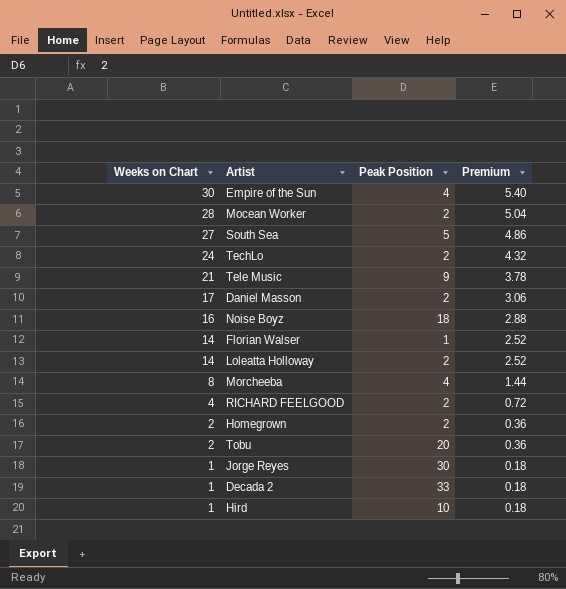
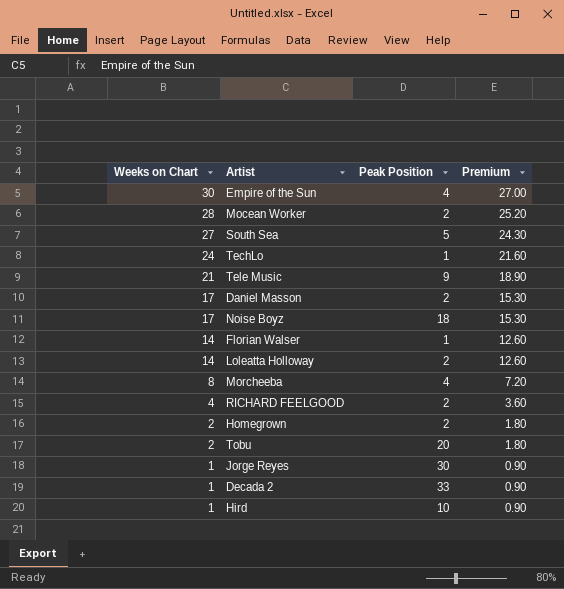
column Premium | formula: [Weeks on Chart] * 0.18 -> [Weeks on Chart] * 0.9
TechLo | Peak Position: 2 -> 1
Noise Boyz | Weeks on Chart: 16 -> 17

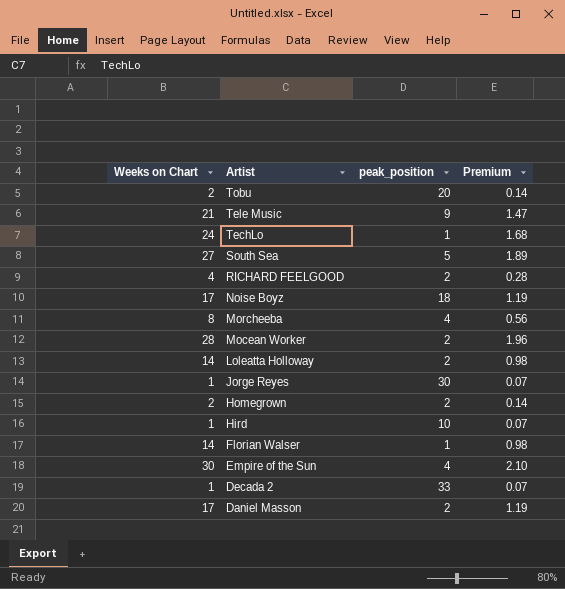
row order: Weeks on Chart descending -> Artist descending
column name: Peak Position -> peak_position
column Premium | formula: [Weeks on Chart] * 0.9 -> [Weeks on Chart] * 0.07

